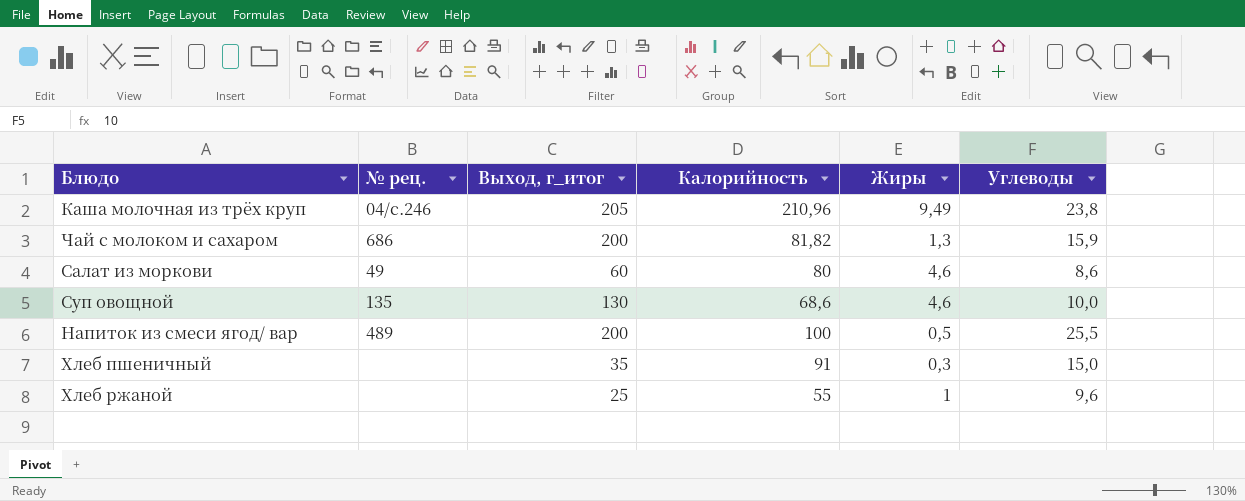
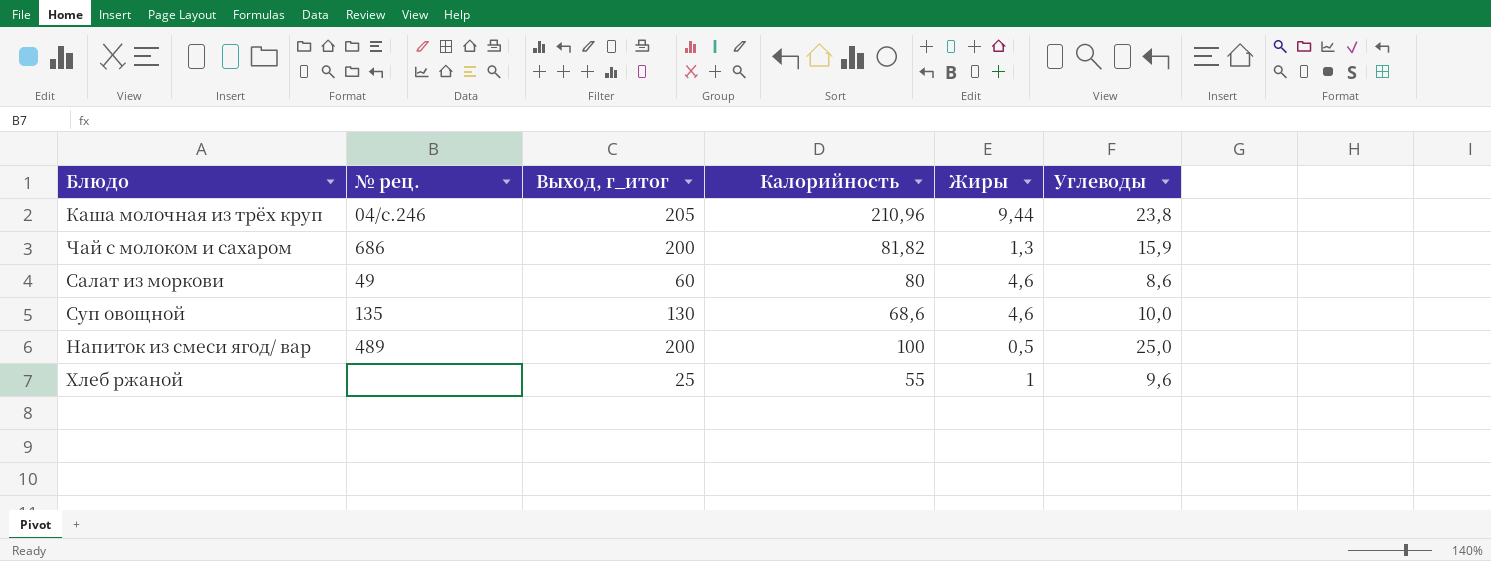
row Хлеб пшеничный: none | 35 | 91 | 0,3 | 15,0 -> none
Каша молочная из трёх круп | Жиры: 9,49 -> 9,44
Напиток из смеси ягод/ вар | Углеводы: 25,5 -> 25,0

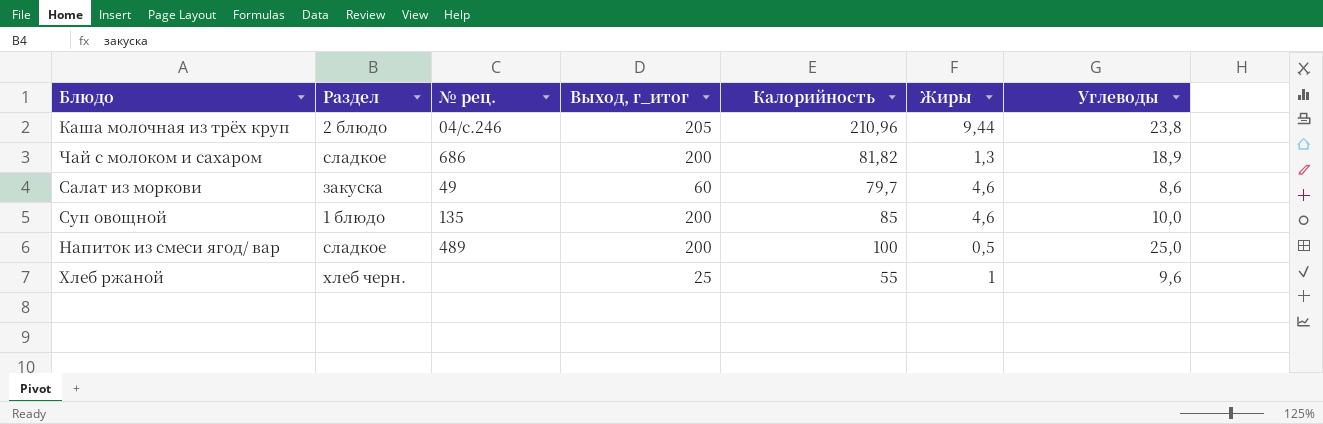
column Раздел | position: none -> 2
Чай с молоком и сахаром | Углеводы: 15,9 -> 18,9
Салат из моркови | Калорийность: 80 -> 79,7
Суп овощной | Выход, г_итог: 130 -> 200
Суп овощной | Калорийность: 68,6 -> 85

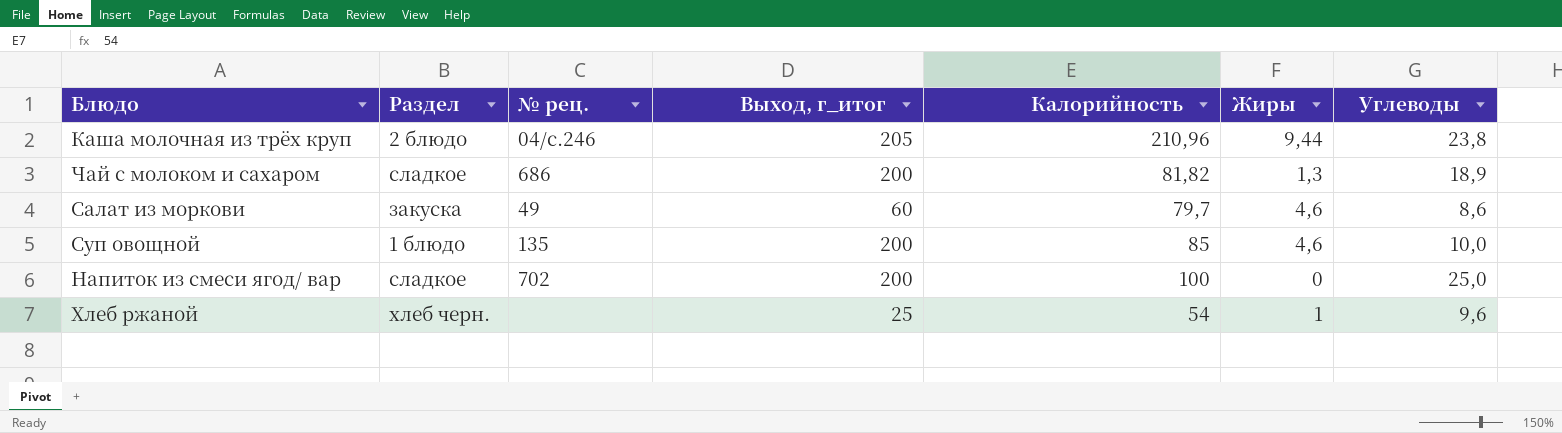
Напиток из смеси ягод/ вар | № рец.: 489 -> 702
Напиток из смеси ягод/ вар | Жиры: 0,5 -> 0
Хлеб ржаной | Калорийность: 55 -> 54

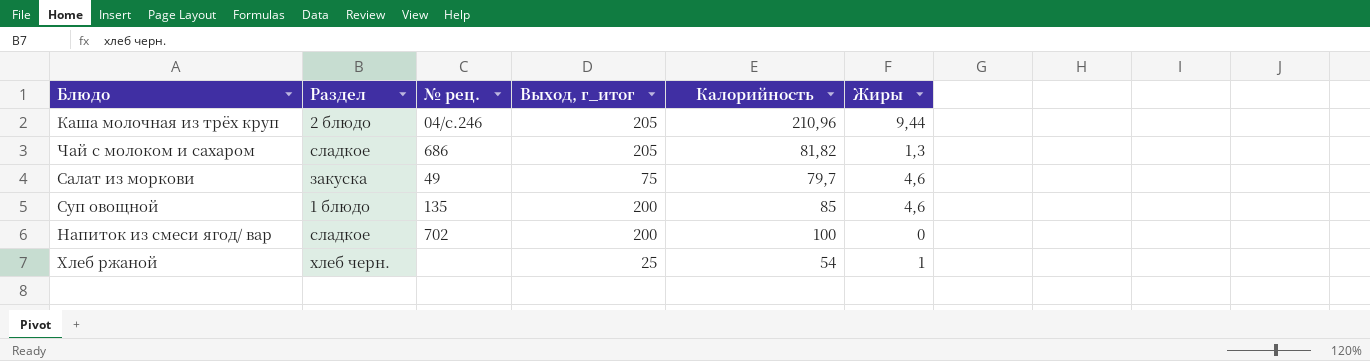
column Углеводы | position: 7 -> none
Чай с молоком и сахаром | Выход, г_итог: 200 -> 205
Салат из моркови | Выход, г_итог: 60 -> 75

